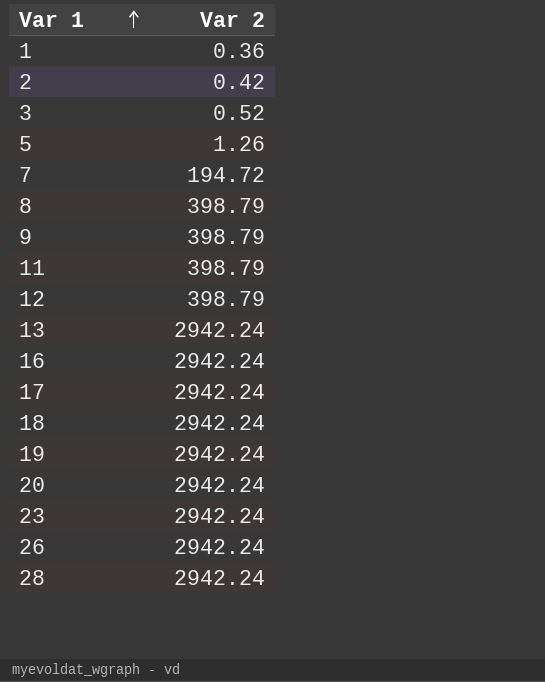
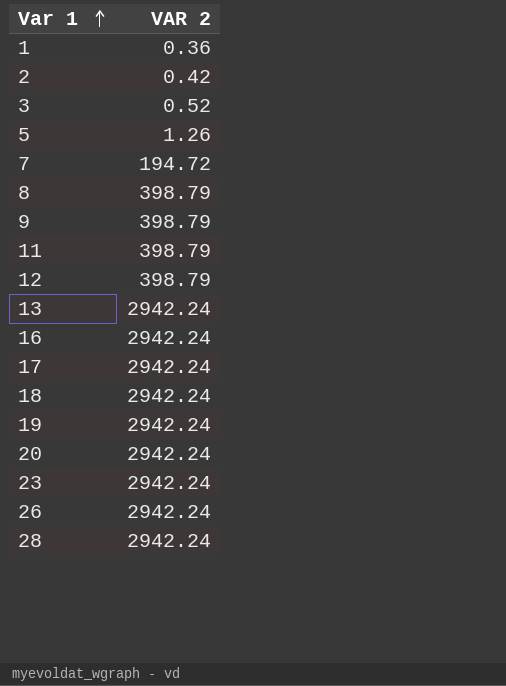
column name: Var 2 -> VAR 2

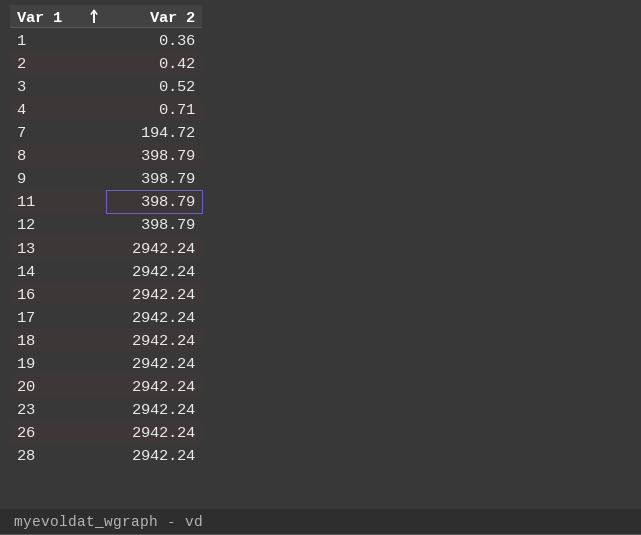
column name: VAR 2 -> Var 2
row 5: 1.26 -> none
row 4: none -> 0.71
row 14: none -> 2942.24

